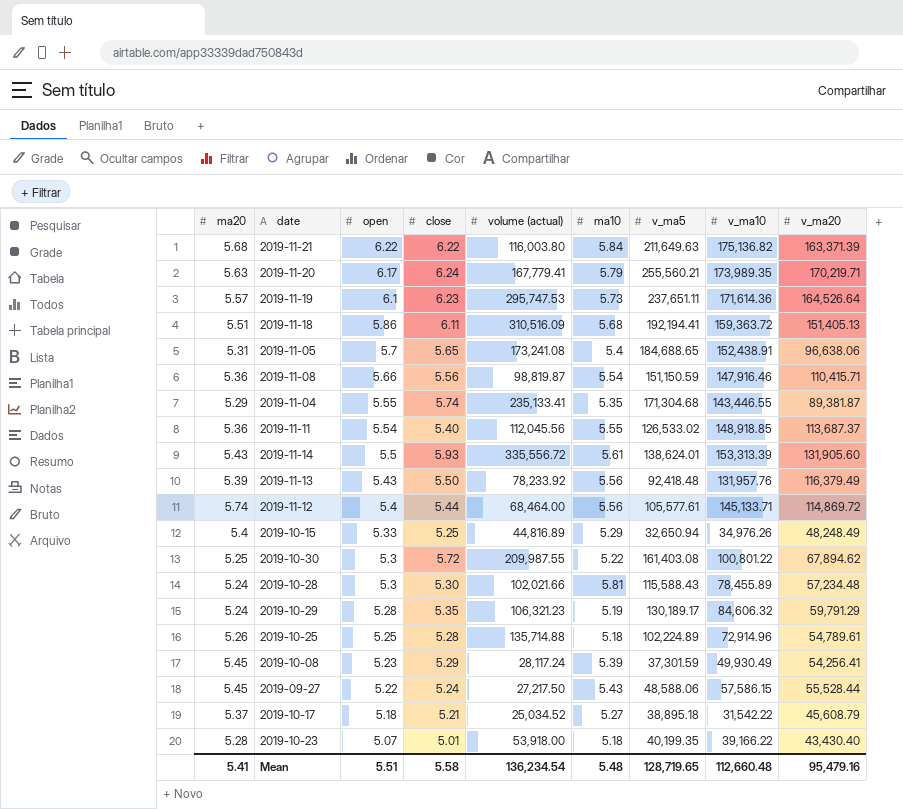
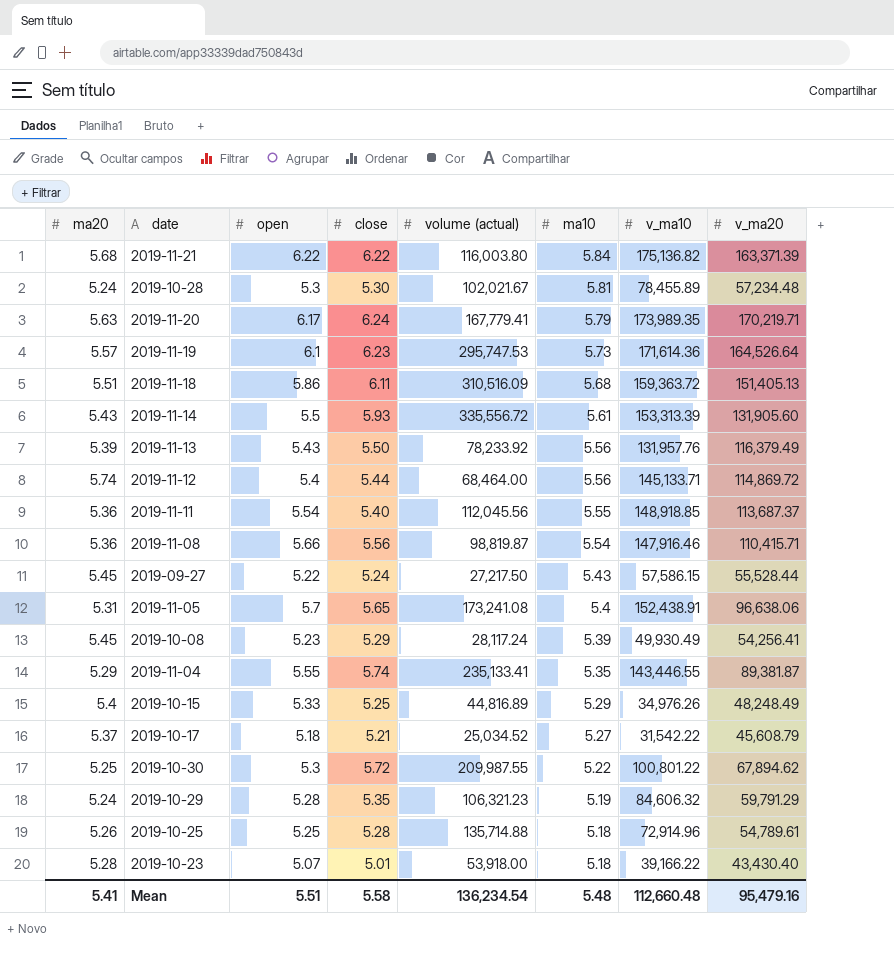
row order: open descending -> ma10 descending
column v_ma5 | position: 7 -> none
2019-10-28 | volume (actual): 102,021.66 -> 102,021.67

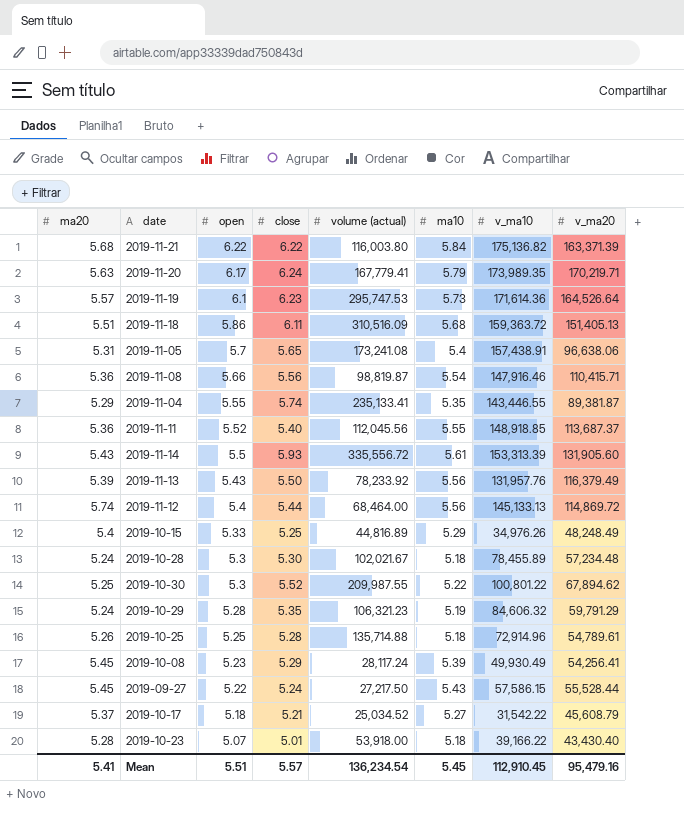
row order: ma10 descending -> open descending
2019-11-05 | v_ma10: 152,438.91 -> 157,438.91
2019-11-11 | open: 5.54 -> 5.52
2019-11-12 | v_ma10: 145,133.71 -> 145,133.13
2019-10-28 | ma10: 5.81 -> 5.18
2019-10-30 | close: 5.72 -> 5.52
Mean | close: 5.58 -> 5.57
Mean | ma10: 5.48 -> 5.45
Mean | v_ma10: 112,660.48 -> 112,910.45

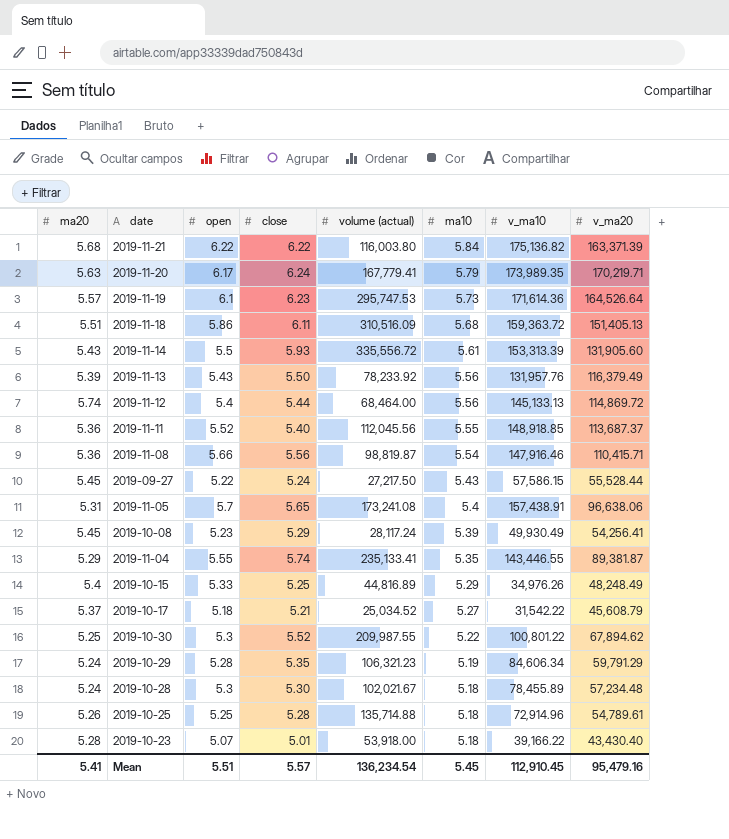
row order: open descending -> ma10 descending
2019-10-29 | v_ma10: 84,606.32 -> 84,606.34

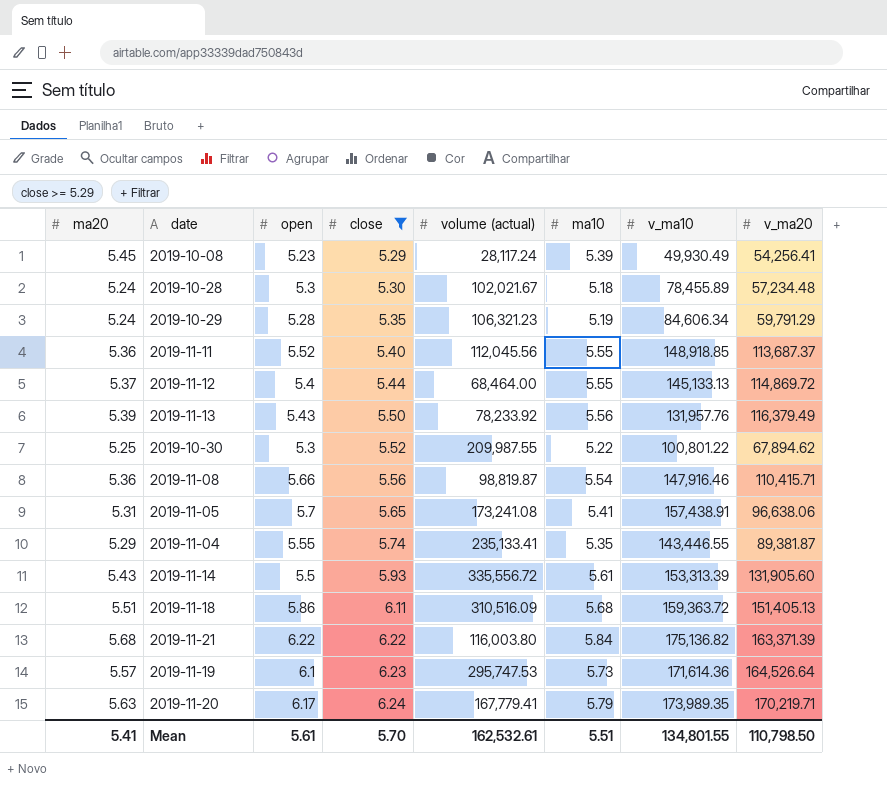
filter: none -> close >= 5.29
row order: ma10 descending -> close ascending
2019-11-12 | ma20: 5.74 -> 5.37
2019-11-12 | ma10: 5.56 -> 5.55
2019-11-05 | ma10: 5.4 -> 5.41
Mean | open: 5.51 -> 5.61
Mean | close: 5.57 -> 5.70
Mean | volume (actual): 136,234.54 -> 162,532.61
Mean | ma10: 5.45 -> 5.51
Mean | v_ma10: 112,910.45 -> 134,801.55
Mean | v_ma20: 95,479.16 -> 110,798.50

